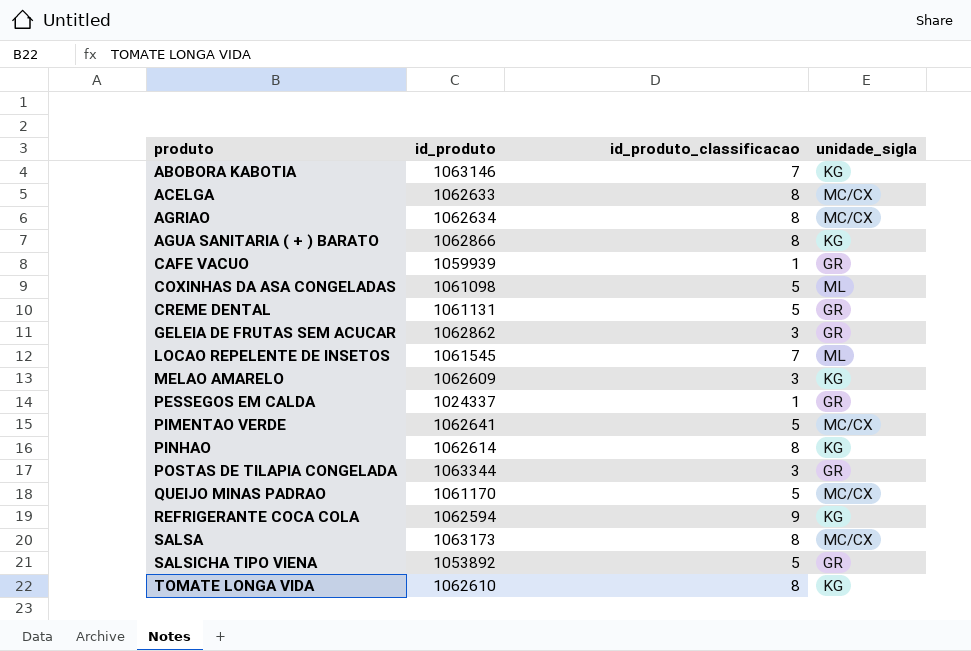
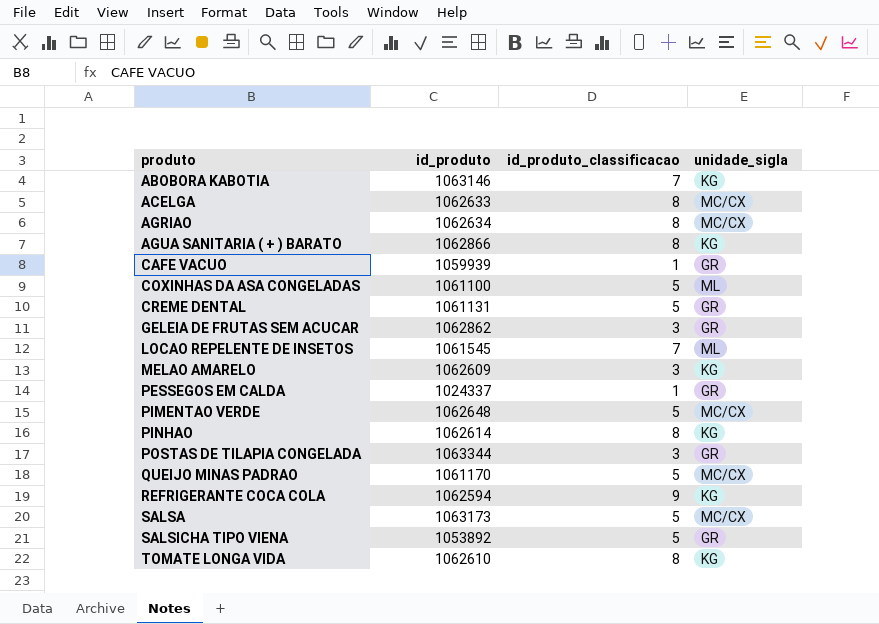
COXINHAS DA ASA CONGELADAS | id_produto: 1061098 -> 1061100
PIMENTAO VERDE | id_produto: 1062641 -> 1062648
SALSA | id_produto_classificacao: 8 -> 5

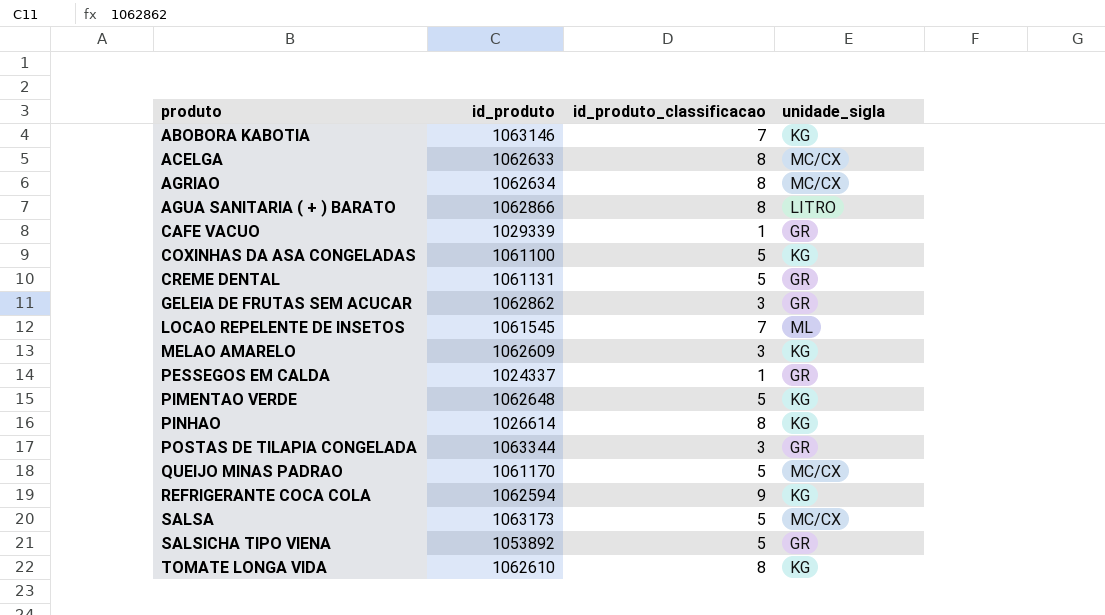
AGUA SANITARIA ( + ) BARATO | unidade_sigla: KG -> LITRO
CAFE VACUO | id_produto: 1059939 -> 1029339
COXINHAS DA ASA CONGELADAS | unidade_sigla: ML -> KG
PIMENTAO VERDE | unidade_sigla: MC/CX -> KG
PINHAO | id_produto: 1062614 -> 1026614

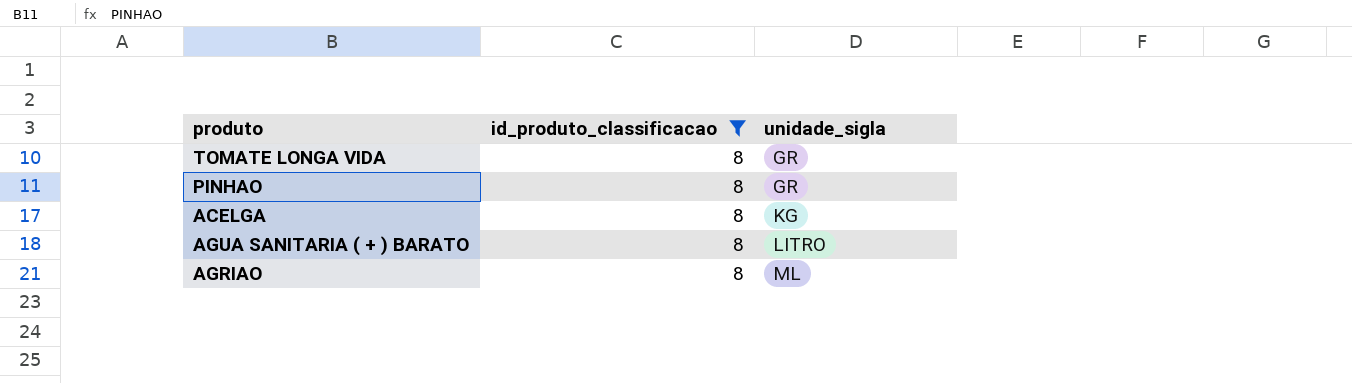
filter: none -> id_produto_classificacao = 8
row order: produto ascending -> unidade_sigla ascending
column id_produto | position: 2 -> none
TOMATE LONGA VIDA | unidade_sigla: KG -> GR
PINHAO | unidade_sigla: KG -> GR
ACELGA | unidade_sigla: MC/CX -> KG
AGRIAO | unidade_sigla: MC/CX -> ML

